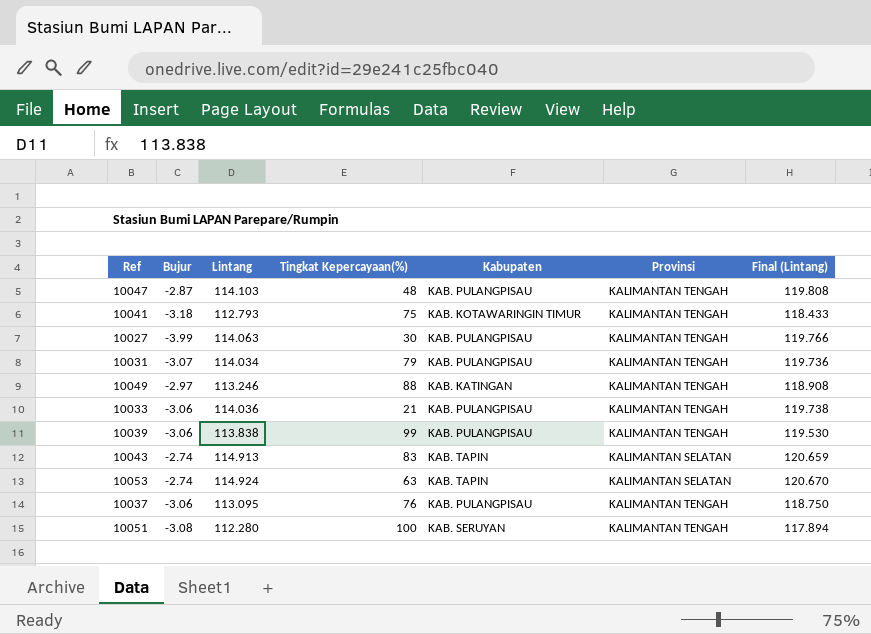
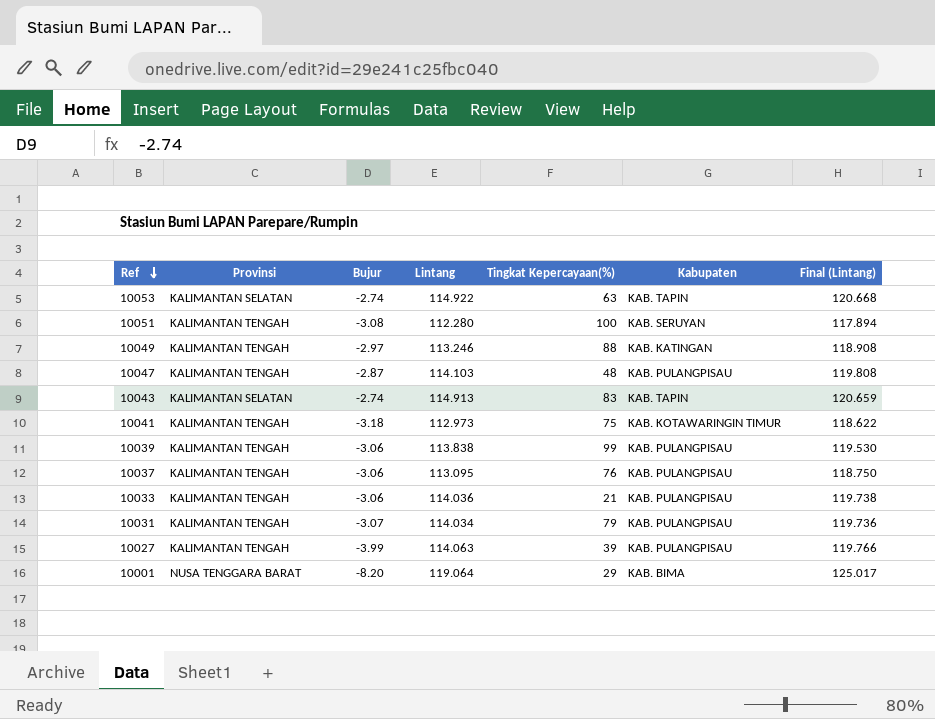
row order: none -> Ref descending
column Provinsi | position: 6 -> 2
10053 | Lintang: 114.924 -> 114.922
10053 | Final (Lintang): 120.670 -> 120.668
10041 | Lintang: 112.793 -> 112.973
10041 | Final (Lintang): 118.433 -> 118.622
10027 | Tingkat Kepercayaan(%): 30 -> 39
row 10001: none -> NUSA TENGGARA BARAT | -8.20 | 119.064 | 29 | KAB. BIMA | 125.017

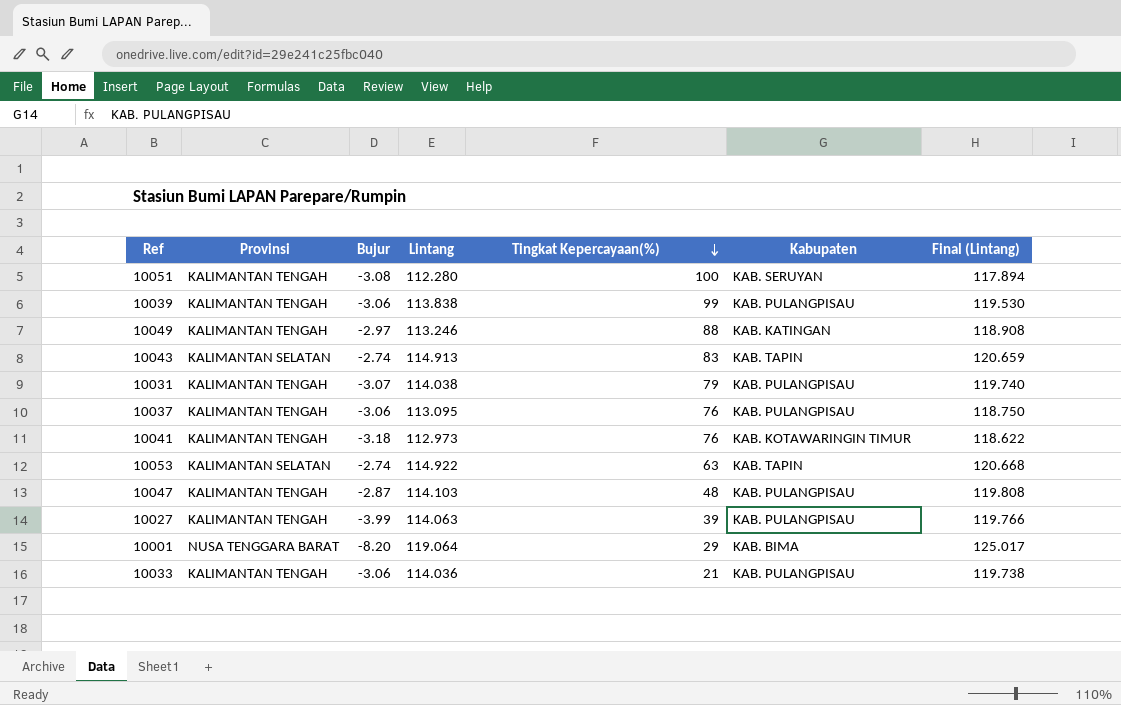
row order: Ref descending -> Tingkat Kepercayaan(%) descending
10031 | Lintang: 114.034 -> 114.038
10031 | Final (Lintang): 119.736 -> 119.740
10041 | Tingkat Kepercayaan(%): 75 -> 76

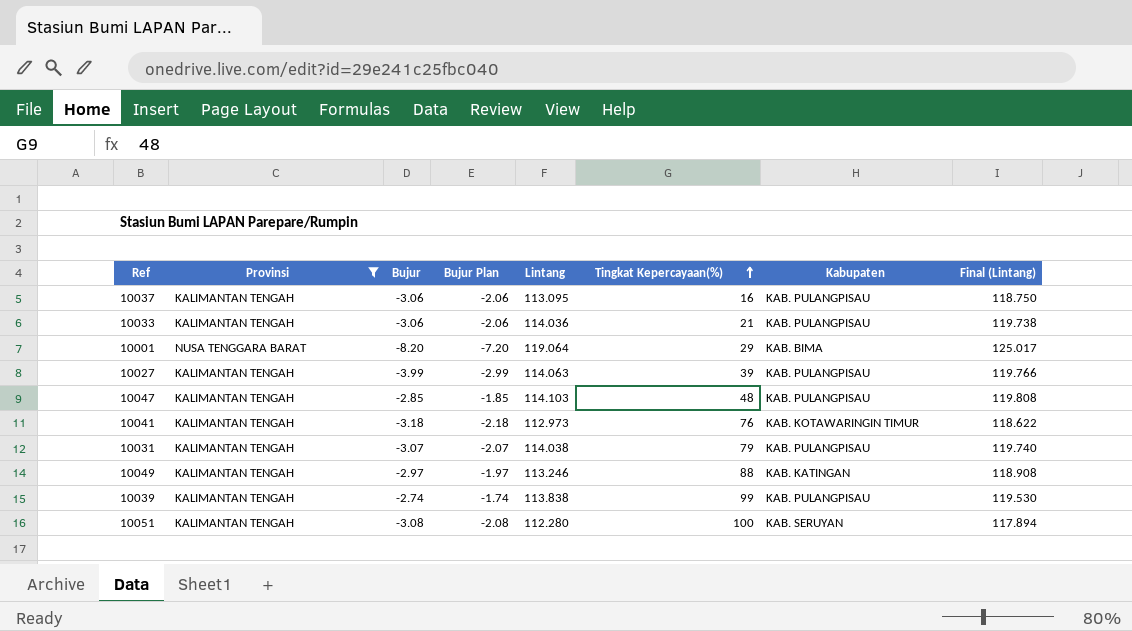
filter: none -> Provinsi != KALIMANTAN SELATAN
row order: Tingkat Kepercayaan(%) descending -> Tingkat Kepercayaan(%) ascending
column Bujur Plan | formula: none -> [Bujur] + 1
10037 | Tingkat Kepercayaan(%): 76 -> 16
10047 | Bujur: -2.87 -> -2.85
10039 | Bujur: -3.06 -> -2.74

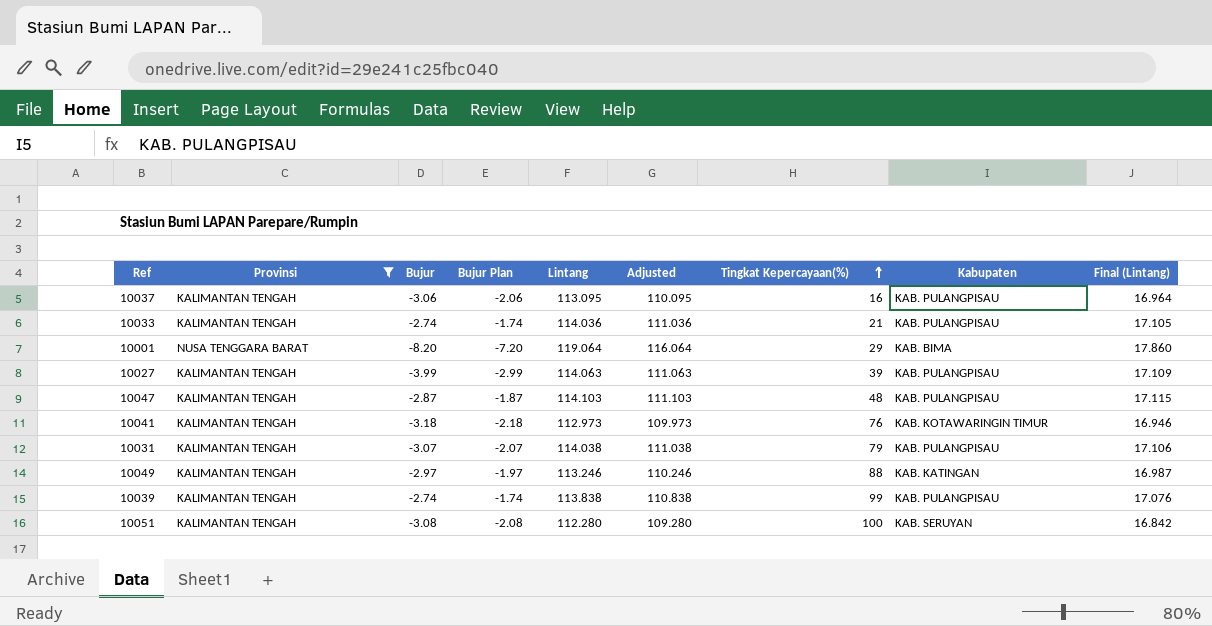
column Adjusted | formula: none -> [Lintang] - 3
column Final (Lintang) | formula: [Lintang] * 1.05 -> [Lintang] * 0.15
10033 | Bujur: -3.06 -> -2.74
10033 | Bujur Plan: -2.06 -> -1.74
10047 | Bujur: -2.85 -> -2.87
10047 | Bujur Plan: -1.85 -> -1.87

